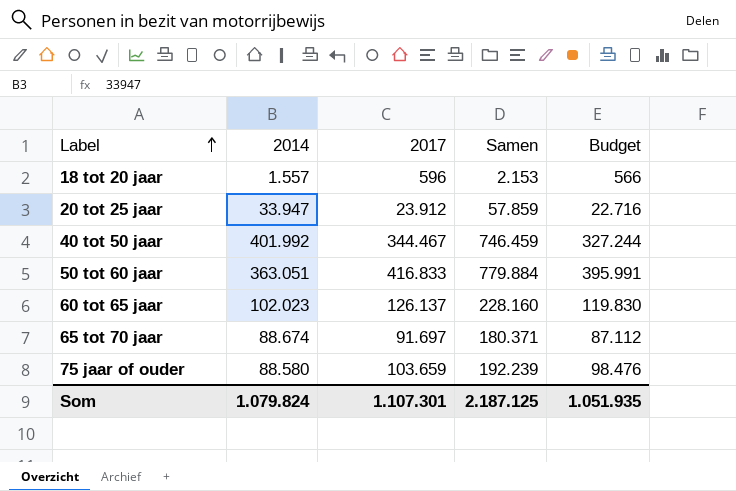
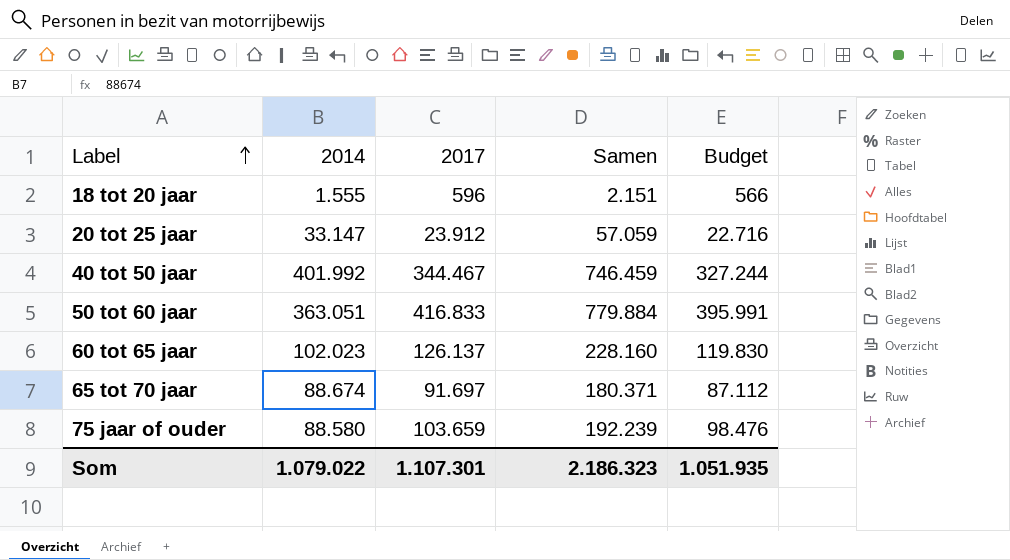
18 tot 20 jaar | 2014: 1.557 -> 1.555
18 tot 20 jaar | Samen: 2.153 -> 2.151
20 tot 25 jaar | 2014: 33.947 -> 33.147
20 tot 25 jaar | Samen: 57.859 -> 57.059
Som | 2014: 1.079.824 -> 1.079.022
Som | Samen: 2.187.125 -> 2.186.323

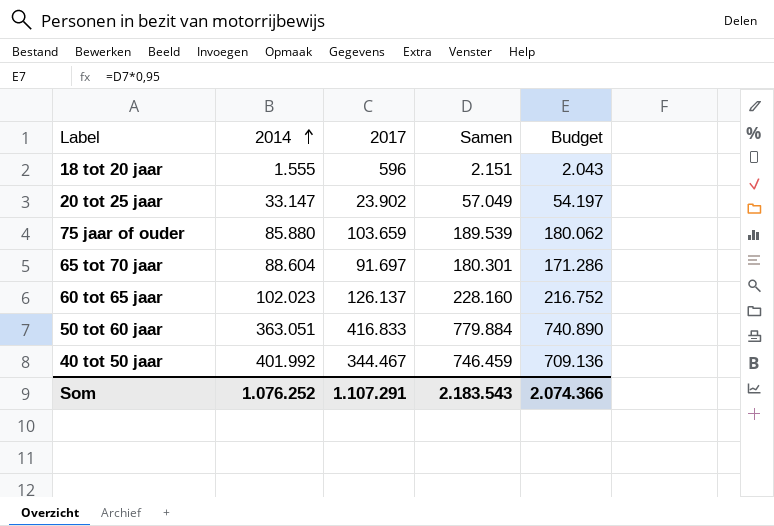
row order: Label ascending -> 2014 ascending
column Budget | formula: [2017] * 0,95 -> [Samen] * 0,95
20 tot 25 jaar | 2017: 23.912 -> 23.902
20 tot 25 jaar | Samen: 57.059 -> 57.049
75 jaar of ouder | 2014: 88.580 -> 85.880
75 jaar of ouder | Samen: 192.239 -> 189.539
65 tot 70 jaar | 2014: 88.674 -> 88.604
65 tot 70 jaar | Samen: 180.371 -> 180.301
Som | 2014: 1.079.022 -> 1.076.252
Som | 2017: 1.107.301 -> 1.107.291
Som | Samen: 2.186.323 -> 2.183.543
Som | Budget: 1.051.935 -> 2.074.366

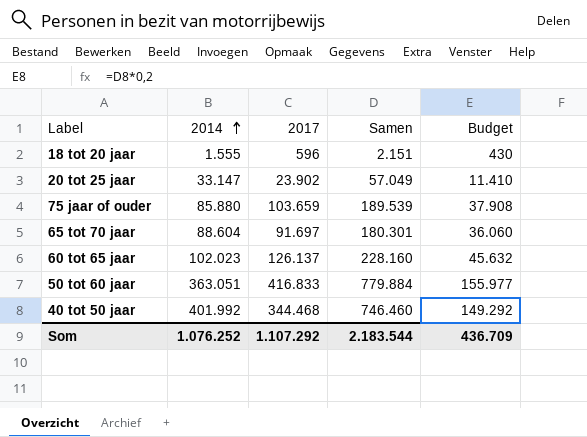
column Budget | formula: [Samen] * 0,95 -> [Samen] * 0,2
40 tot 50 jaar | 2017: 344.467 -> 344.468
40 tot 50 jaar | Samen: 746.459 -> 746.460
Som | 2017: 1.107.291 -> 1.107.292
Som | Samen: 2.183.543 -> 2.183.544
Som | Budget: 2.074.366 -> 436.709

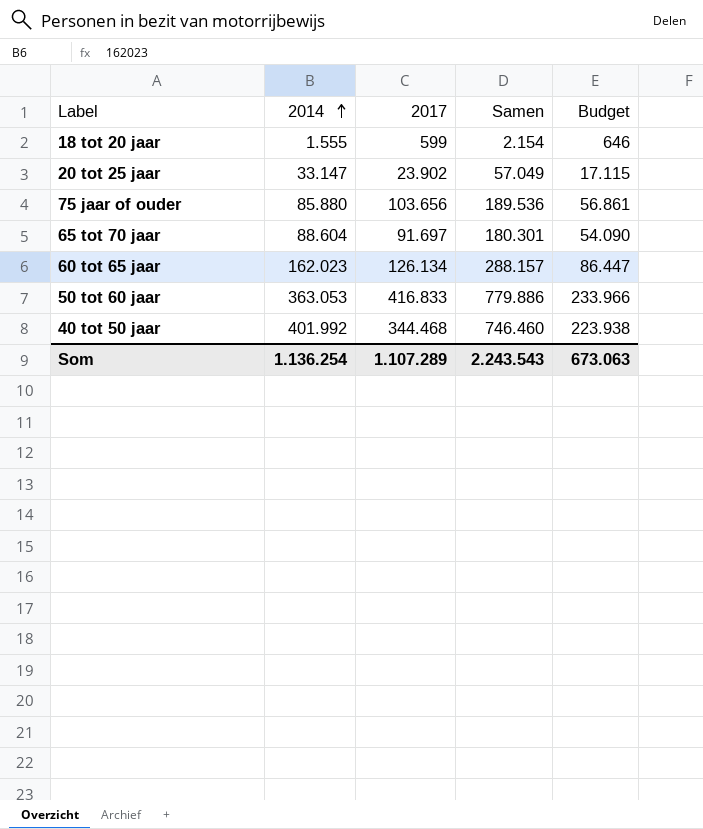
column Budget | formula: [Samen] * 0,2 -> [Samen] * 0,3
18 tot 20 jaar | 2017: 596 -> 599
18 tot 20 jaar | Samen: 2.151 -> 2.154
75 jaar of ouder | 2017: 103.659 -> 103.656
75 jaar of ouder | Samen: 189.539 -> 189.536
60 tot 65 jaar | 2014: 102.023 -> 162.023
60 tot 65 jaar | 2017: 126.137 -> 126.134
60 tot 65 jaar | Samen: 228.160 -> 288.157
50 tot 60 jaar | 2014: 363.051 -> 363.053
50 tot 60 jaar | Samen: 779.884 -> 779.886
Som | 2014: 1.076.252 -> 1.136.254
Som | 2017: 1.107.292 -> 1.107.289
Som | Samen: 2.183.544 -> 2.243.543
Som | Budget: 436.709 -> 673.063

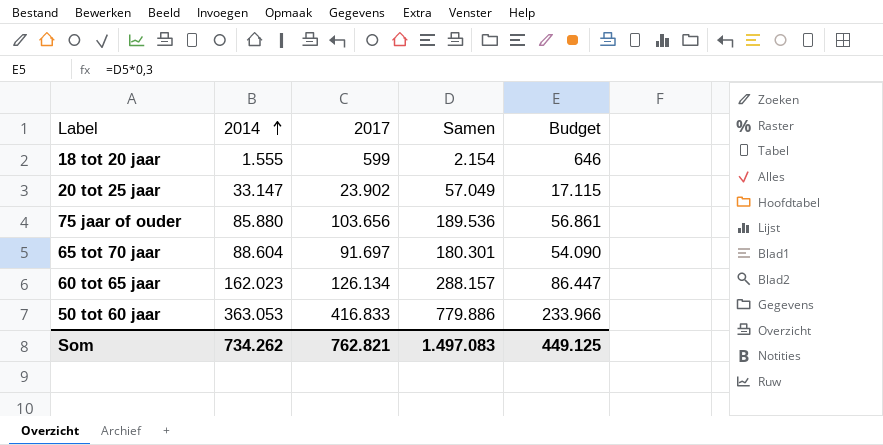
row 40 tot 50 jaar: 401.992 | 344.468 | 746.460 | 223.938 -> none
Som | 2014: 1.136.254 -> 734.262
Som | 2017: 1.107.289 -> 762.821
Som | Samen: 2.243.543 -> 1.497.083
Som | Budget: 673.063 -> 449.125

